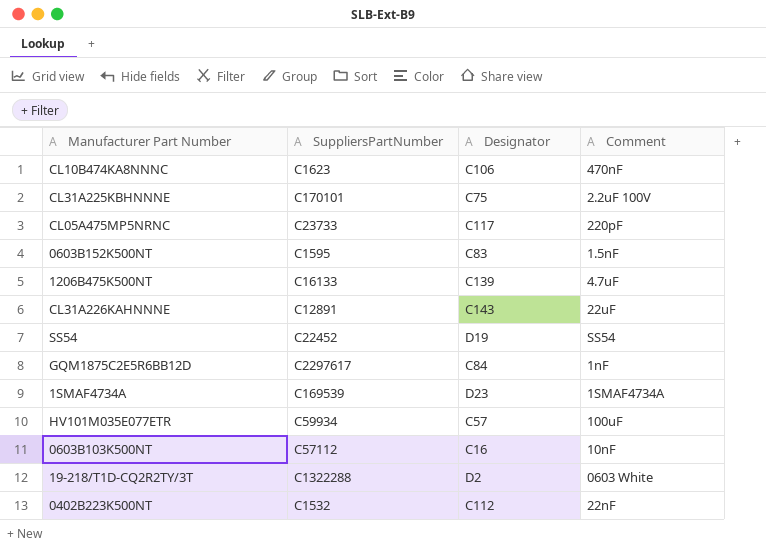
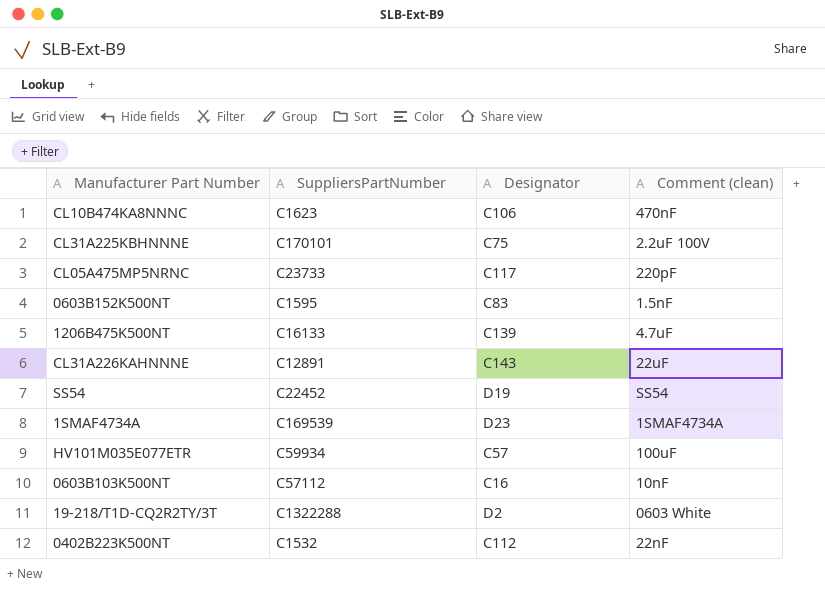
column name: Comment -> Comment (clean)
row GQM1875C2E5R6BB12D: C2297617 | C84 | 1nF -> none

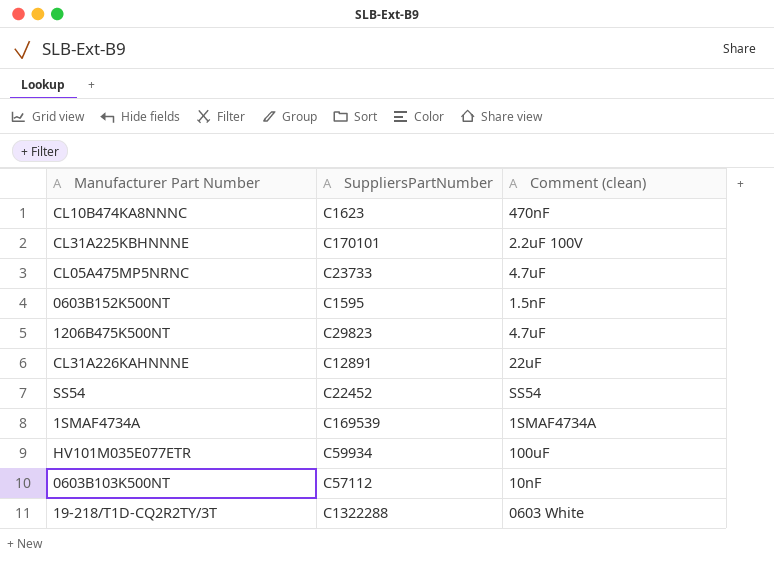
column Designator | position: 3 -> none
row 0402B223K500NT: C1532 | C112 | 22nF -> none
CL05A475MP5NRNC | Comment (clean): 220pF -> 4.7uF
1206B475K500NT | SuppliersPartNumber: C16133 -> C29823

